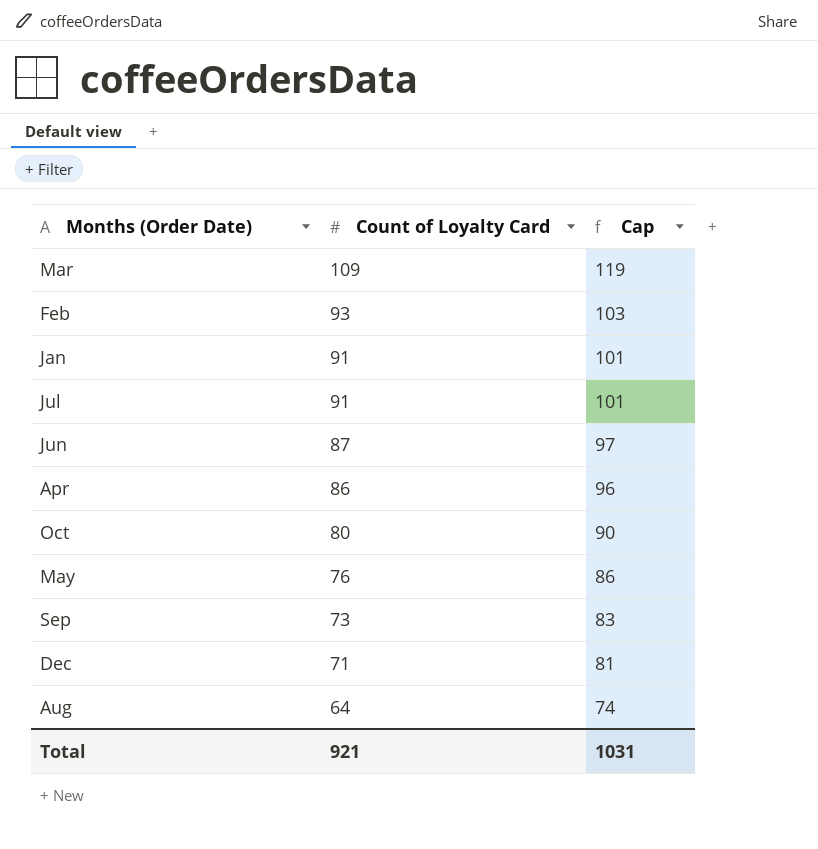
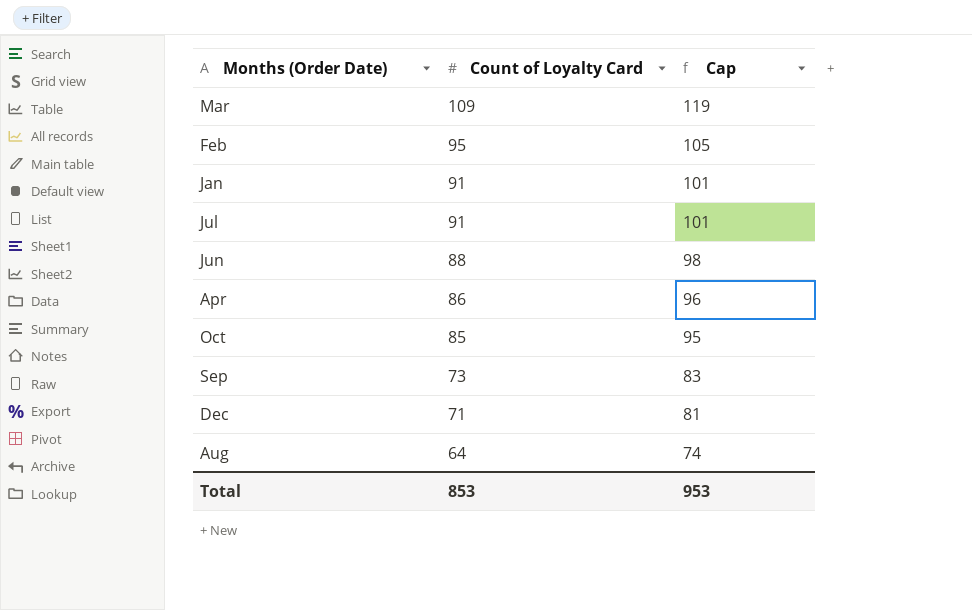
row May: 76 | 86 -> none
Feb | Count of Loyalty Card: 93 -> 95
Feb | Cap: 103 -> 105
Jun | Count of Loyalty Card: 87 -> 88
Jun | Cap: 97 -> 98
Oct | Count of Loyalty Card: 80 -> 85
Oct | Cap: 90 -> 95
Total | Count of Loyalty Card: 921 -> 853
Total | Cap: 1031 -> 953

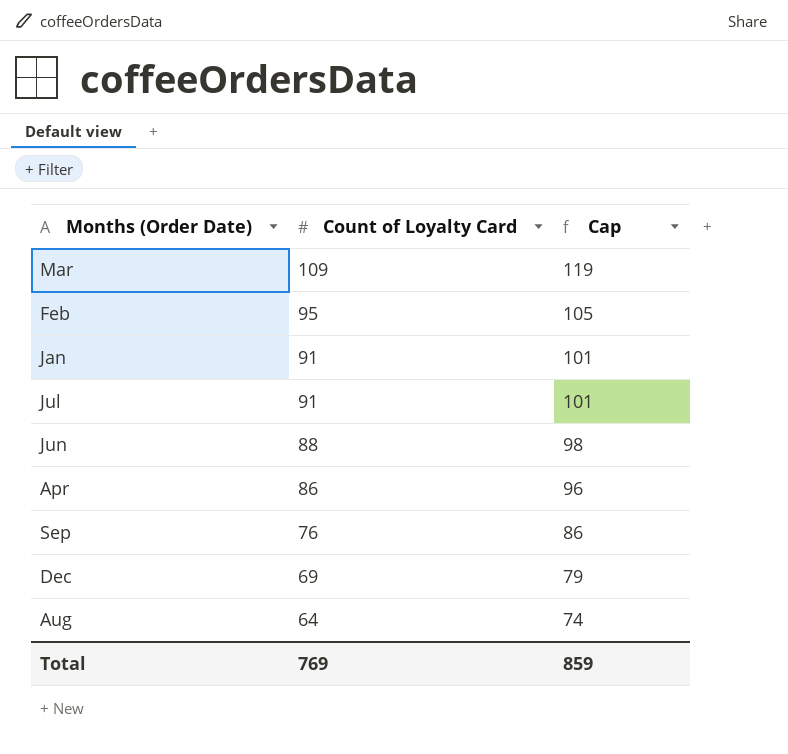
row Oct: 85 | 95 -> none
Sep | Count of Loyalty Card: 73 -> 76
Sep | Cap: 83 -> 86
Dec | Count of Loyalty Card: 71 -> 69
Dec | Cap: 81 -> 79
Total | Count of Loyalty Card: 853 -> 769
Total | Cap: 953 -> 859

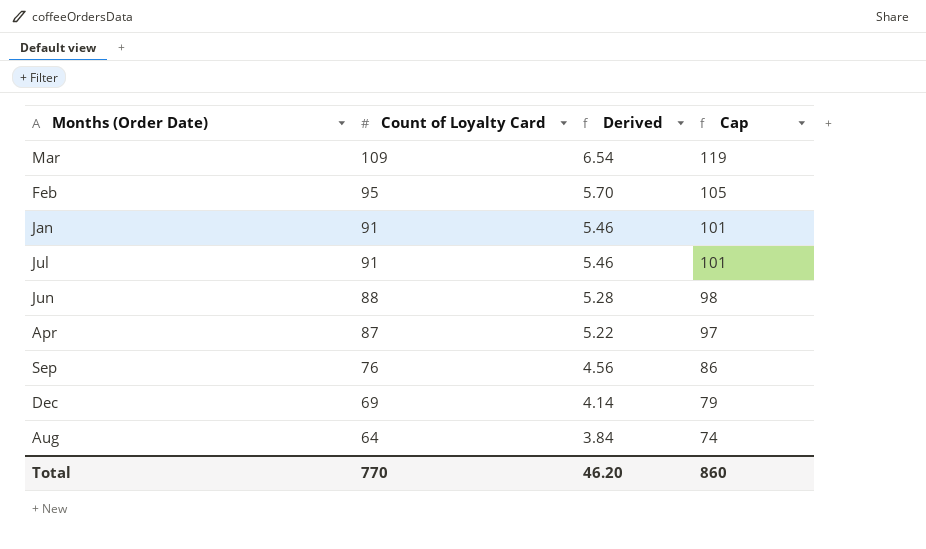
column Derived | formula: none -> [Count of Loyalty Card] * 0.06
Apr | Count of Loyalty Card: 86 -> 87
Apr | Cap: 96 -> 97
Total | Count of Loyalty Card: 769 -> 770
Total | Cap: 859 -> 860

